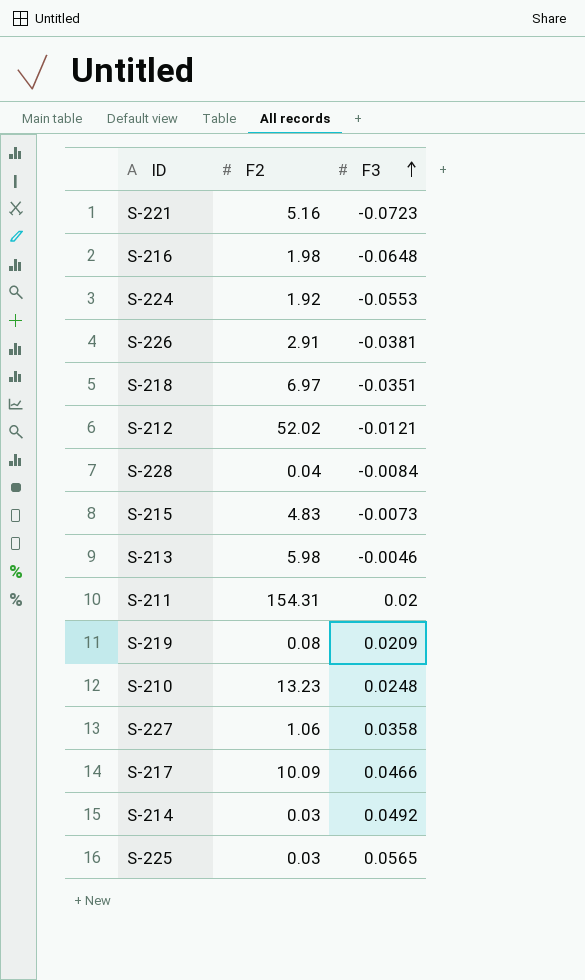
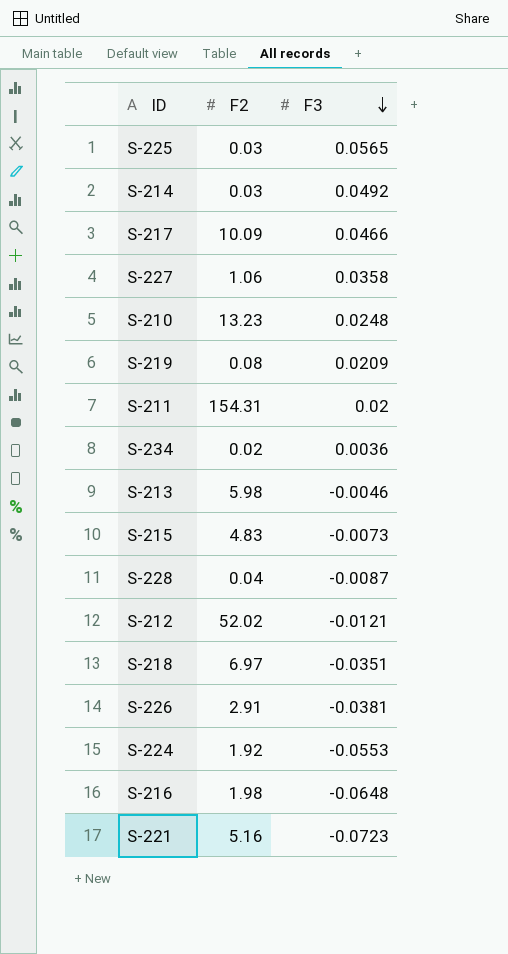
row order: F3 ascending -> F3 descending
row S-234: none -> 0.02 | 0.0036
S-228 | F3: -0.0084 -> -0.0087

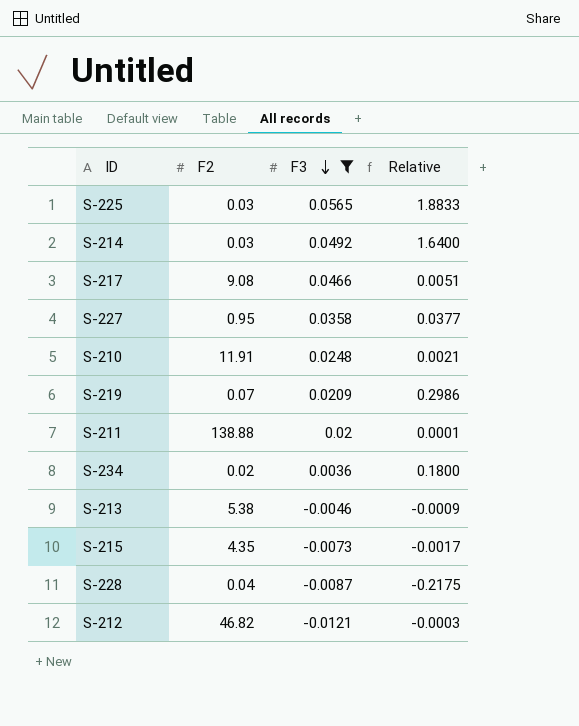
filter: none -> F3 >= -0.0121
column Relative | formula: none -> [F3] / [F2]
S-217 | F2: 10.09 -> 9.08
S-227 | F2: 1.06 -> 0.95
S-210 | F2: 13.23 -> 11.91
S-219 | F2: 0.08 -> 0.07
S-211 | F2: 154.31 -> 138.88
S-213 | F2: 5.98 -> 5.38
S-215 | F2: 4.83 -> 4.35
S-212 | F2: 52.02 -> 46.82

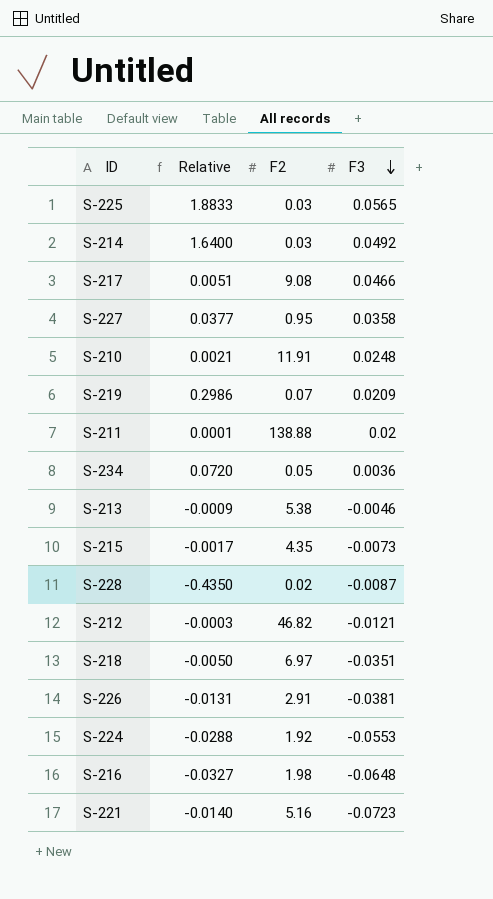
filter: F3 >= -0.0121 -> none
column Relative | position: 4 -> 2
S-234 | Relative: 0.1800 -> 0.0720
S-234 | F2: 0.02 -> 0.05
S-228 | Relative: -0.2175 -> -0.4350
S-228 | F2: 0.04 -> 0.02

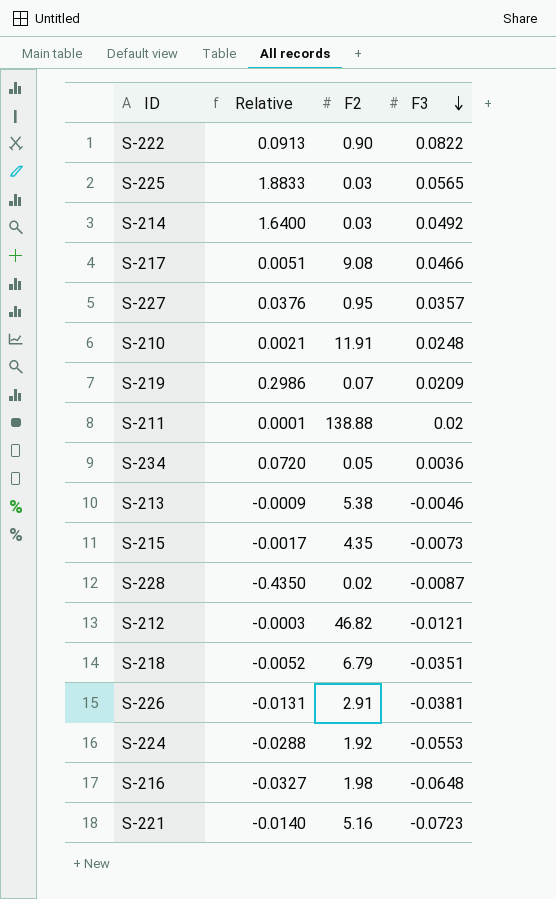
row S-222: none -> 0.0913 | 0.90 | 0.0822
S-227 | Relative: 0.0377 -> 0.0376
S-227 | F3: 0.0358 -> 0.0357
S-218 | Relative: -0.0050 -> -0.0052
S-218 | F2: 6.97 -> 6.79

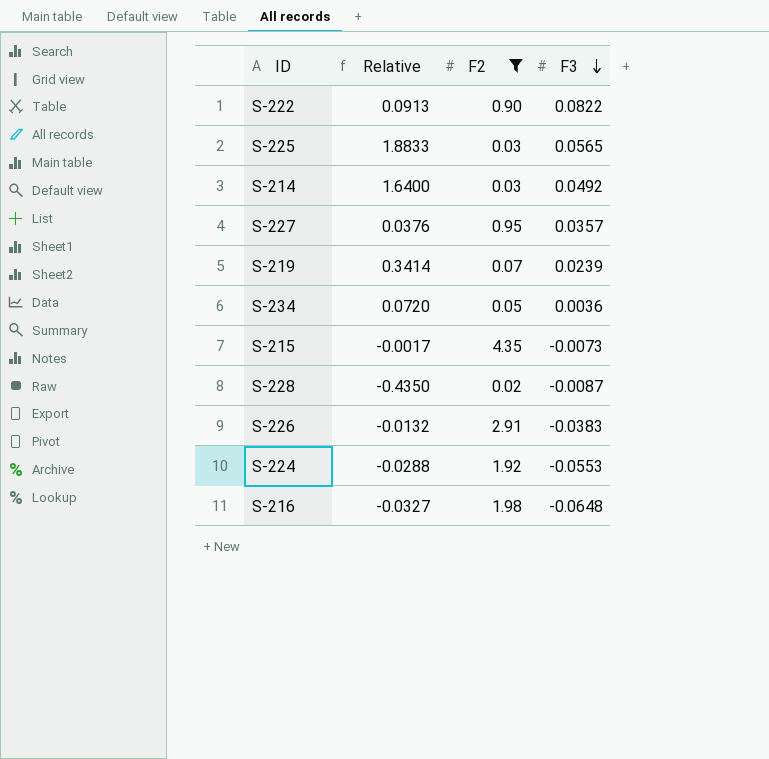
filter: none -> F2 <= 4.35
S-219 | Relative: 0.2986 -> 0.3414
S-219 | F3: 0.0209 -> 0.0239
S-226 | Relative: -0.0131 -> -0.0132
S-226 | F3: -0.0381 -> -0.0383

